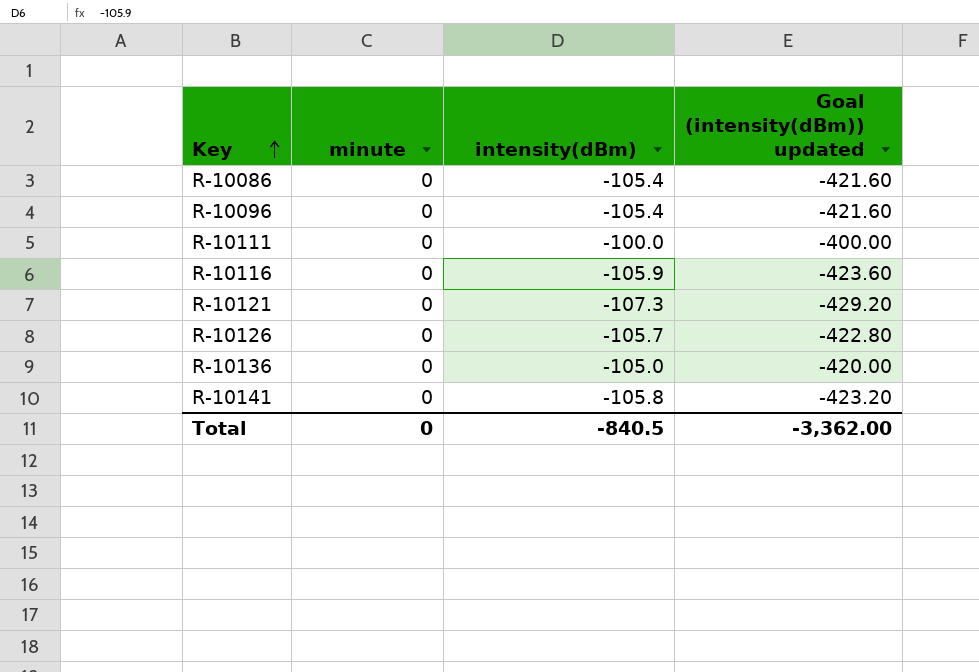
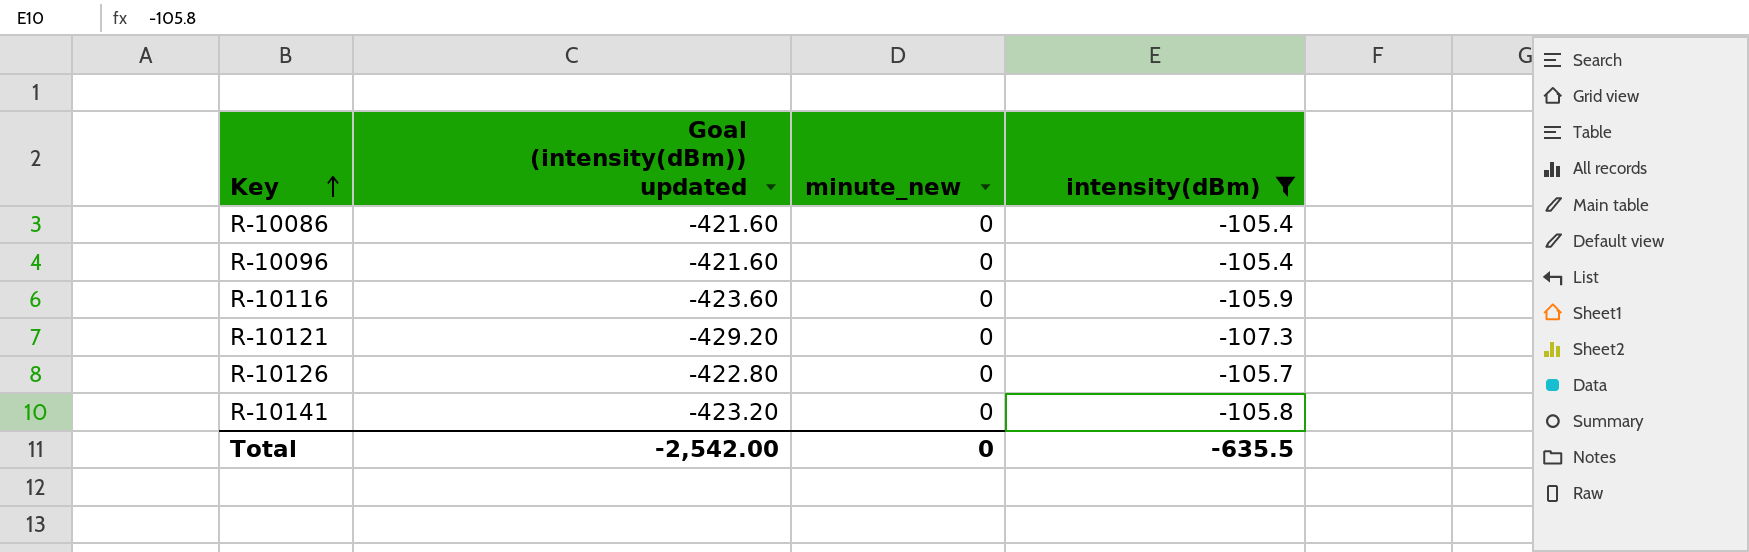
filter: none -> intensity(dBm) <= -105.4
column Goal (intensity(dBm)) updated | position: 4 -> 2
column name: minute -> minute_new
Total | Goal (intensity(dBm)) updated: -3,362.00 -> -2,542.00
Total | intensity(dBm): -840.5 -> -635.5

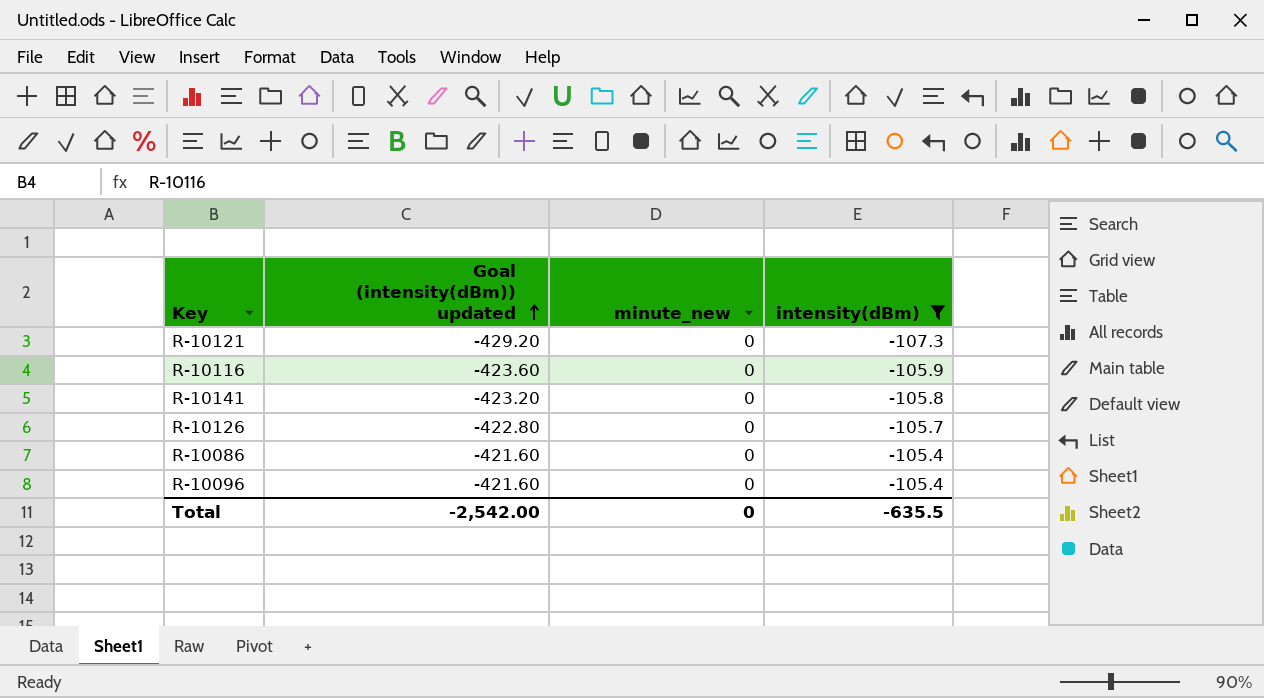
row order: Key ascending -> Goal (intensity(dBm)) updated ascending

